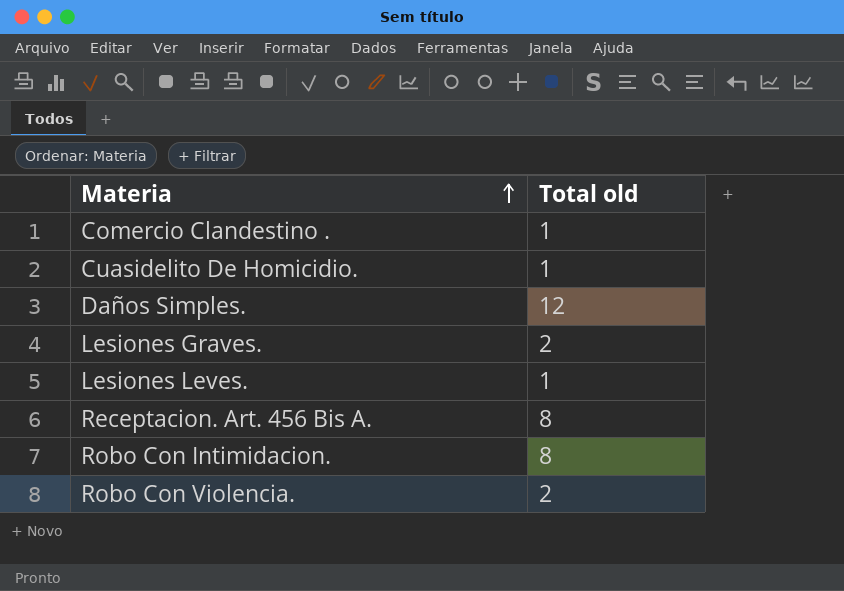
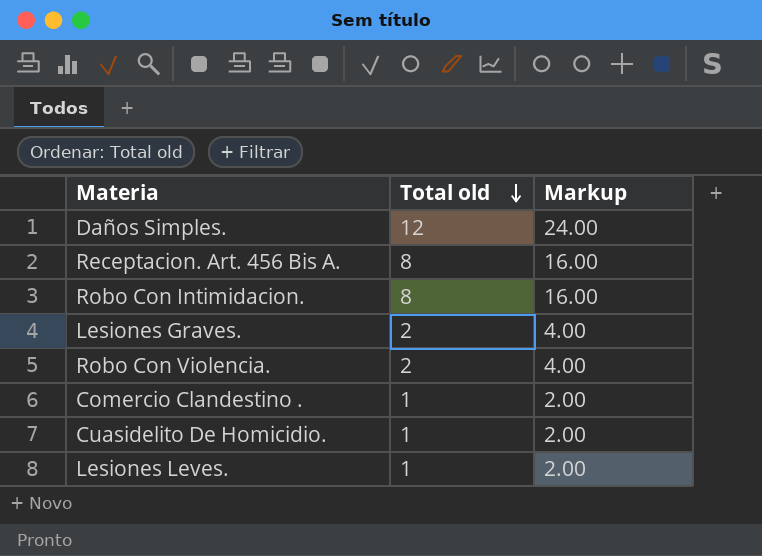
row order: Materia ascending -> Total old descending
column Markup | formula: none -> [Total old] * 2

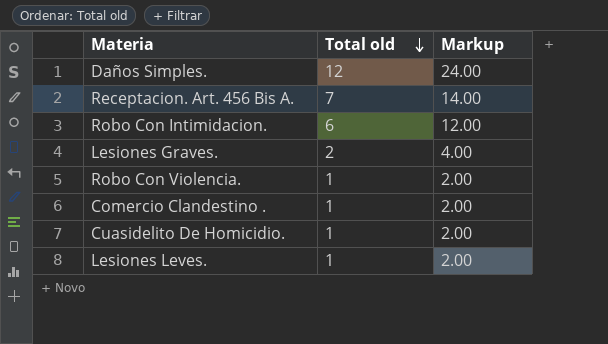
Receptacion. Art. 456 Bis A. | Total old: 8 -> 7
Receptacion. Art. 456 Bis A. | Markup: 16.00 -> 14.00
Robo Con Intimidacion. | Total old: 8 -> 6
Robo Con Intimidacion. | Markup: 16.00 -> 12.00
Robo Con Violencia. | Total old: 2 -> 1
Robo Con Violencia. | Markup: 4.00 -> 2.00

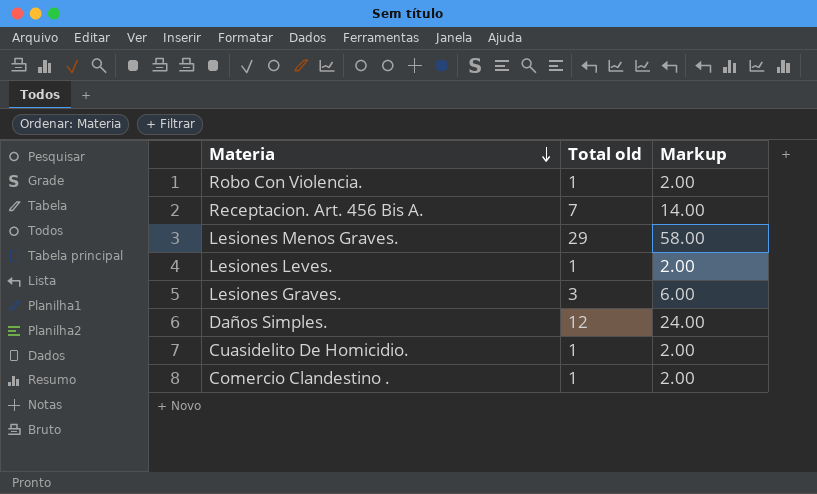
row order: Total old descending -> Materia descending
row Robo Con Intimidacion.: 6 | 12.00 -> none
row Lesiones Menos Graves.: none -> 29 | 58.00
Lesiones Graves. | Total old: 2 -> 3
Lesiones Graves. | Markup: 4.00 -> 6.00

